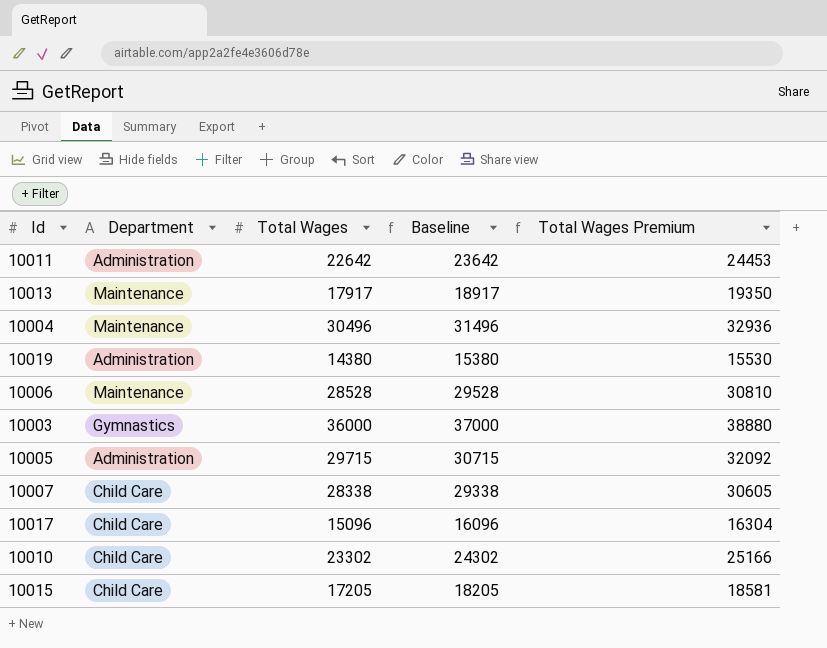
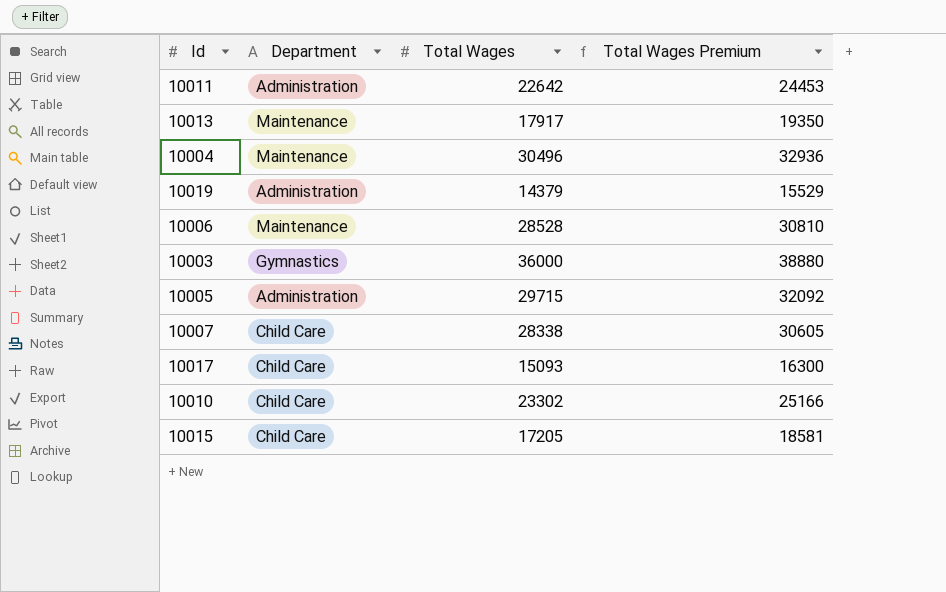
column Baseline | formula: [Total Wages] + 1000 -> none
10019 | Total Wages: 14380 -> 14379
10019 | Total Wages Premium: 15530 -> 15529
10017 | Total Wages: 15096 -> 15093
10017 | Total Wages Premium: 16304 -> 16300

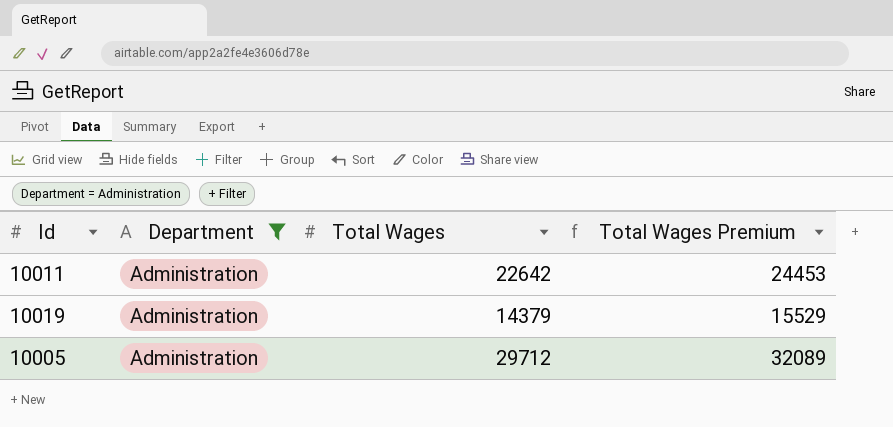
filter: none -> Department = Administration
10005 | Total Wages: 29715 -> 29712
10005 | Total Wages Premium: 32092 -> 32089

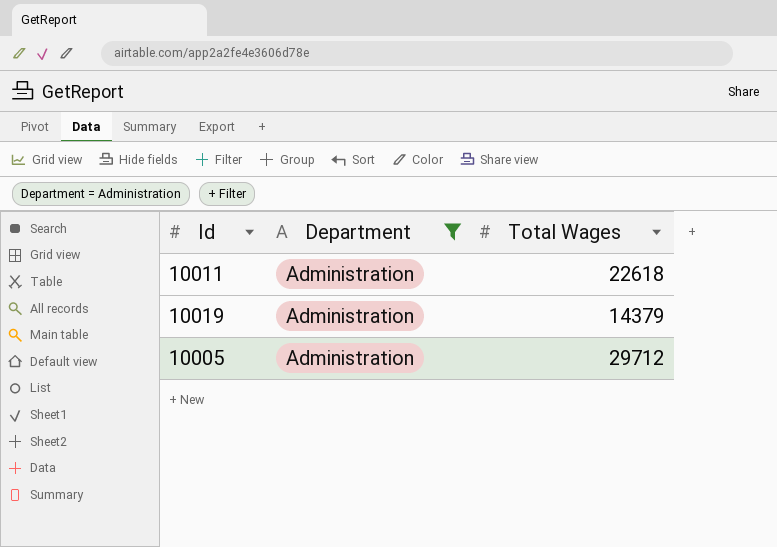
column Total Wages Premium | formula: [Total Wages] * 1.08 -> none
10011 | Total Wages: 22642 -> 22618

